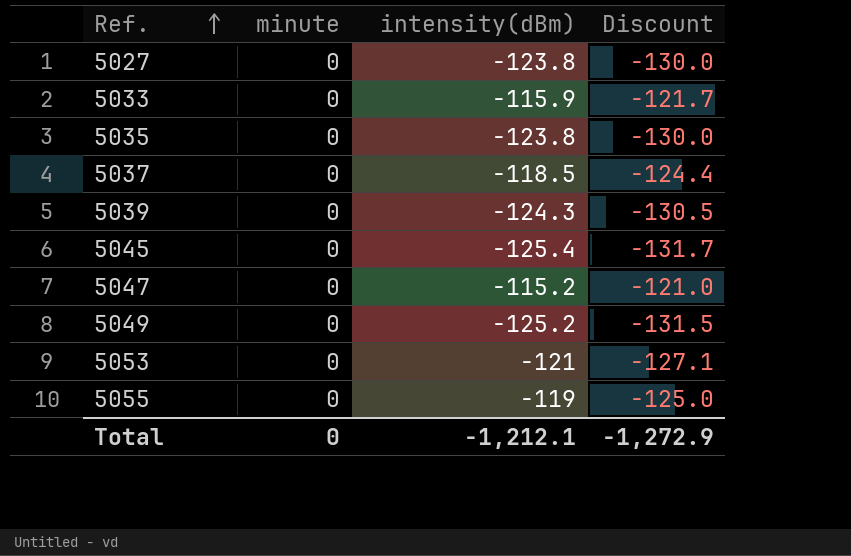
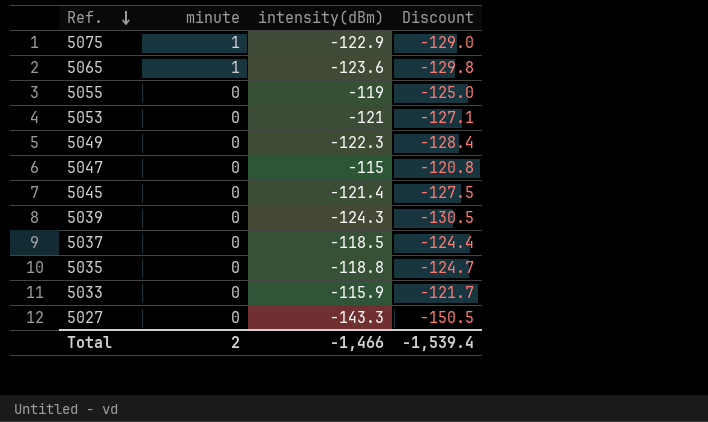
row order: Ref. ascending -> Ref. descending
row 5075: none -> 1 | -122.9 | -129.0
row 5065: none -> 1 | -123.6 | -129.8
5049 | intensity(dBm): -125.2 -> -122.3
5049 | Discount: -131.5 -> -128.4
5047 | intensity(dBm): -115.2 -> -115
5047 | Discount: -121.0 -> -120.8
5045 | intensity(dBm): -125.4 -> -121.4
5045 | Discount: -131.7 -> -127.5
5035 | intensity(dBm): -123.8 -> -118.8
5035 | Discount: -130.0 -> -124.7
5027 | intensity(dBm): -123.8 -> -143.3
5027 | Discount: -130.0 -> -150.5
Total | minute: 0 -> 2
Total | intensity(dBm): -1,212.1 -> -1,466
Total | Discount: -1,272.9 -> -1,539.4

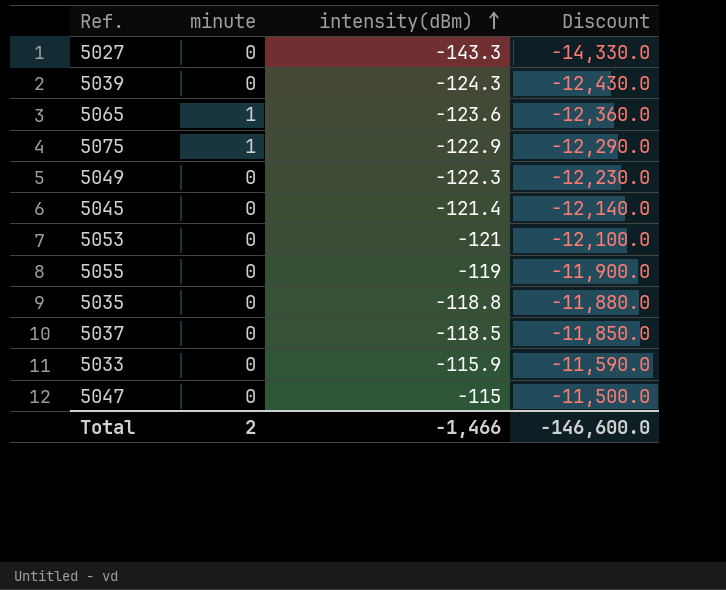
row order: Ref. descending -> intensity(dBm) ascending
column Discount | formula: [intensity(dBm)] * 1.05 -> [intensity(dBm)] * 100
Total | Discount: -1,539.4 -> -146,600.0

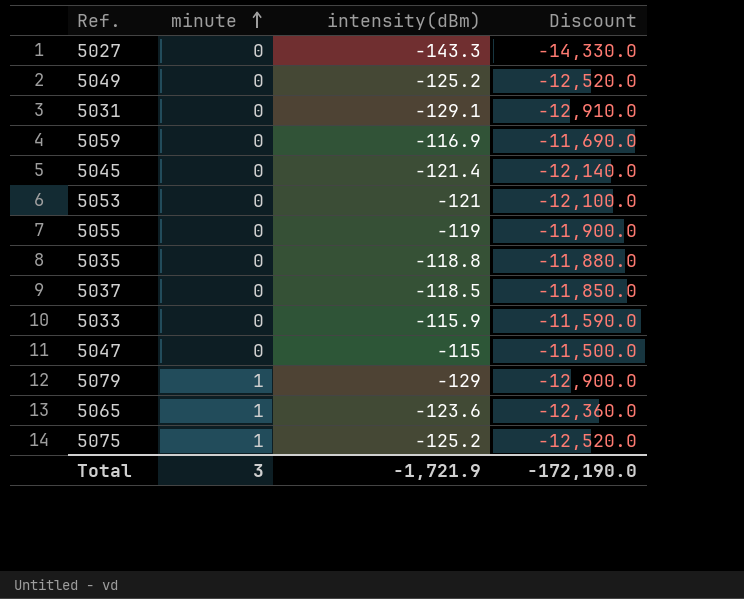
row order: intensity(dBm) ascending -> minute ascending
row 5039: 0 | -124.3 | -12,430.0 -> none
5049 | intensity(dBm): -122.3 -> -125.2
5049 | Discount: -12,230.0 -> -12,520.0
row 5031: none -> 0 | -129.1 | -12,910.0
row 5059: none -> 0 | -116.9 | -11,690.0
row 5079: none -> 1 | -129 | -12,900.0
5075 | intensity(dBm): -122.9 -> -125.2
5075 | Discount: -12,290.0 -> -12,520.0
Total | minute: 2 -> 3
Total | intensity(dBm): -1,466 -> -1,721.9
Total | Discount: -146,600.0 -> -172,190.0

